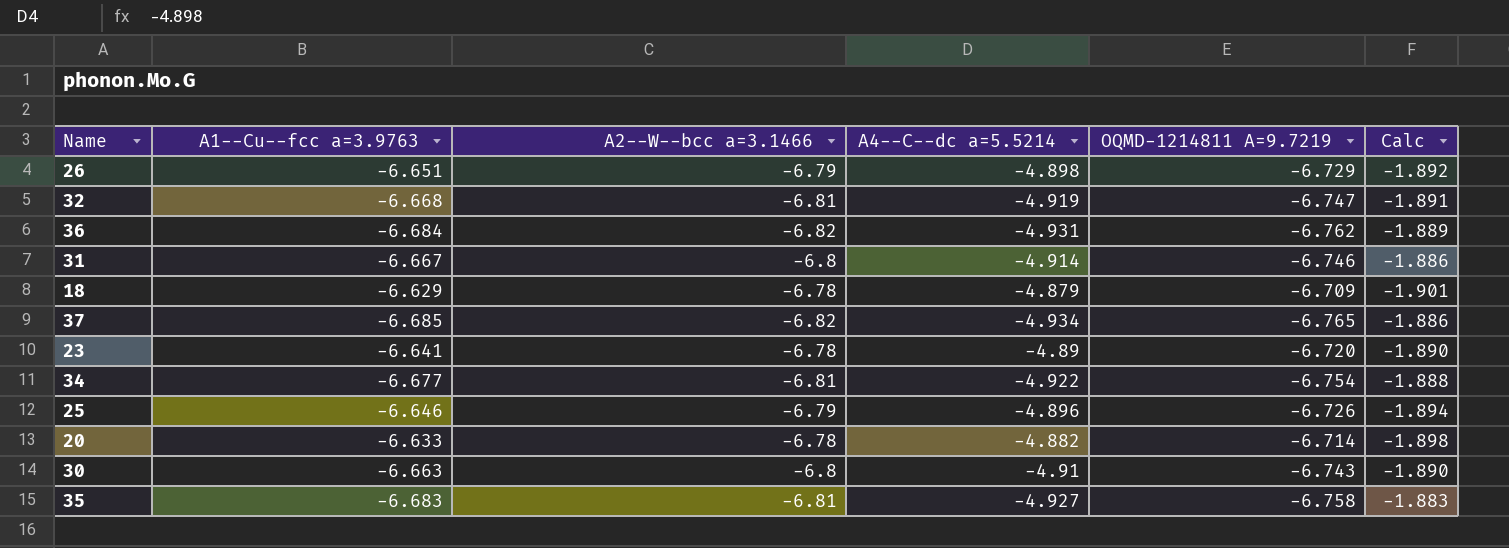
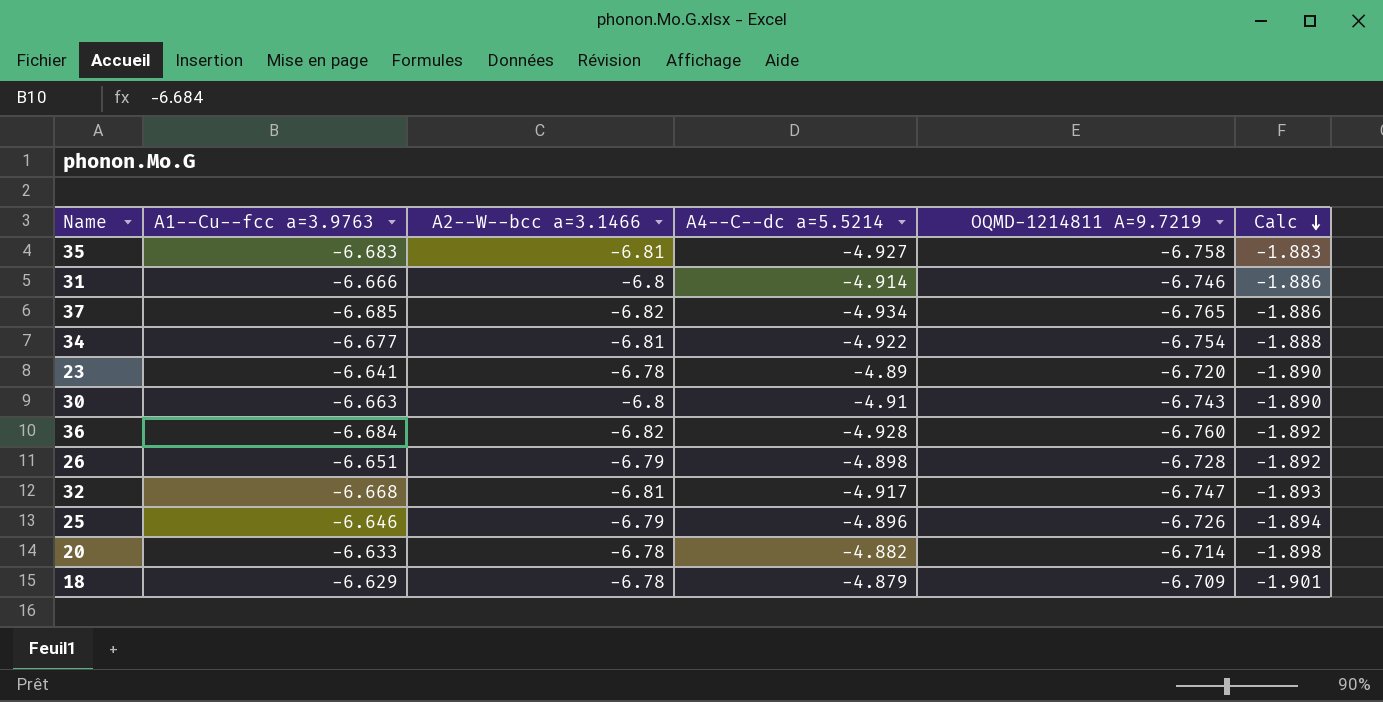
row order: none -> Calc descending
31 | A1--Cu--fcc a=3.9763: -6.667 -> -6.666
36 | A4--C--dc a=5.5214: -4.931 -> -4.928
36 | OQMD-1214811 A=9.7219: -6.762 -> -6.760
36 | Calc: -1.889 -> -1.892
26 | OQMD-1214811 A=9.7219: -6.729 -> -6.728
32 | A4--C--dc a=5.5214: -4.919 -> -4.917
32 | Calc: -1.891 -> -1.893

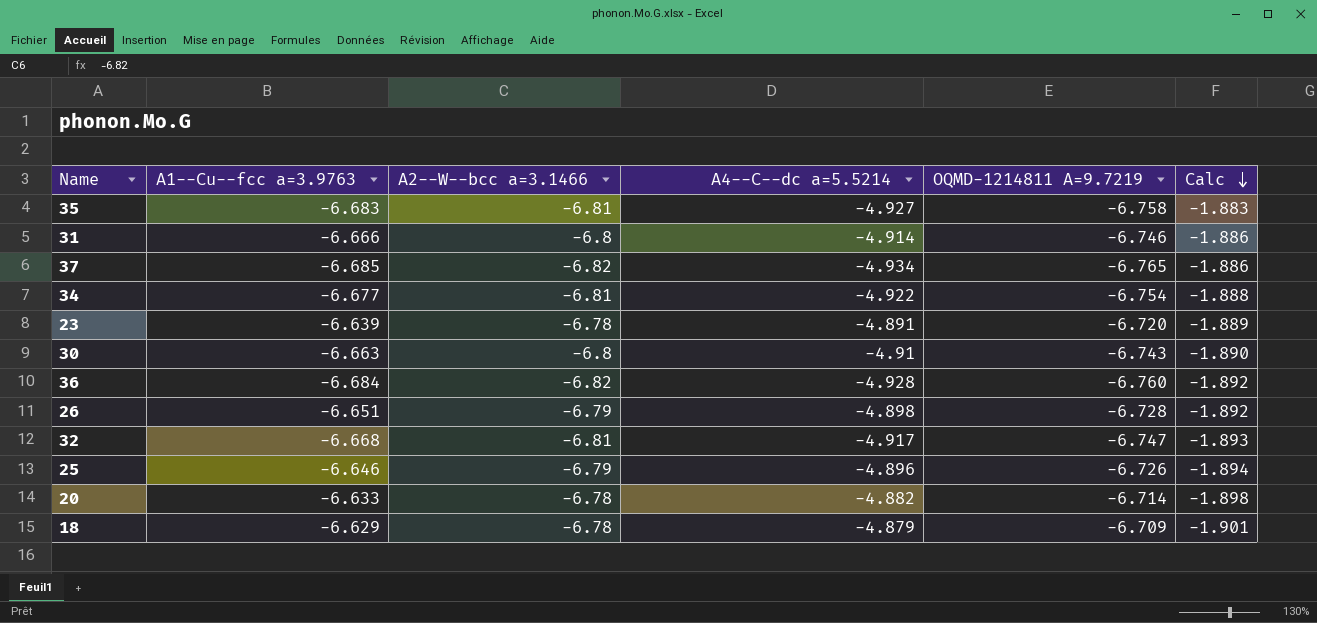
23 | A1--Cu--fcc a=3.9763: -6.641 -> -6.639
23 | A4--C--dc a=5.5214: -4.89 -> -4.891
23 | Calc: -1.890 -> -1.889

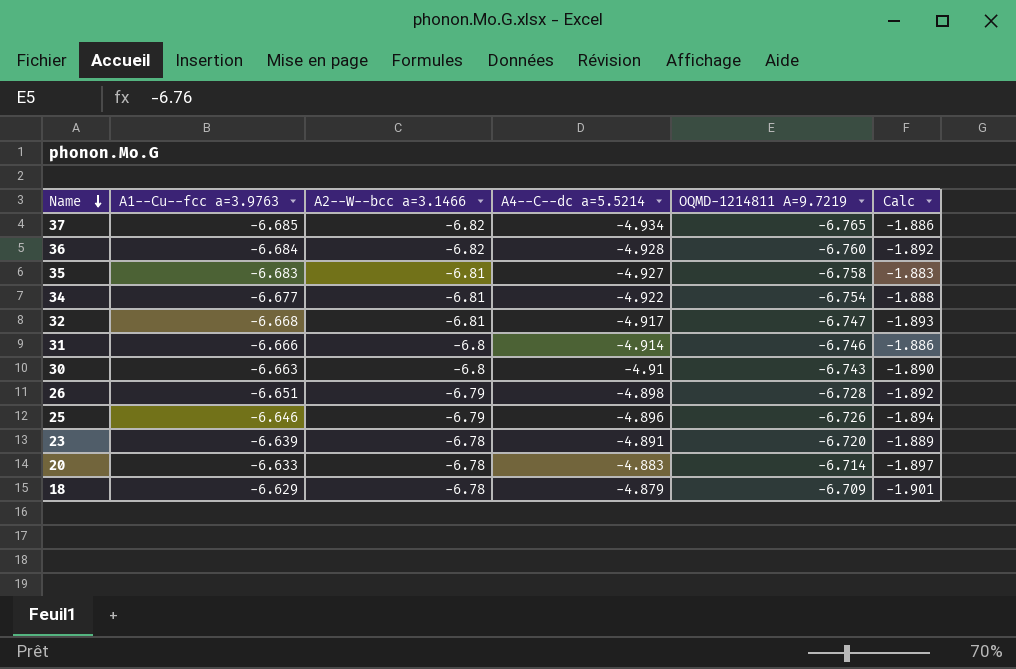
row order: Calc descending -> Name descending
20 | A4--C--dc a=5.5214: -4.882 -> -4.883
20 | Calc: -1.898 -> -1.897

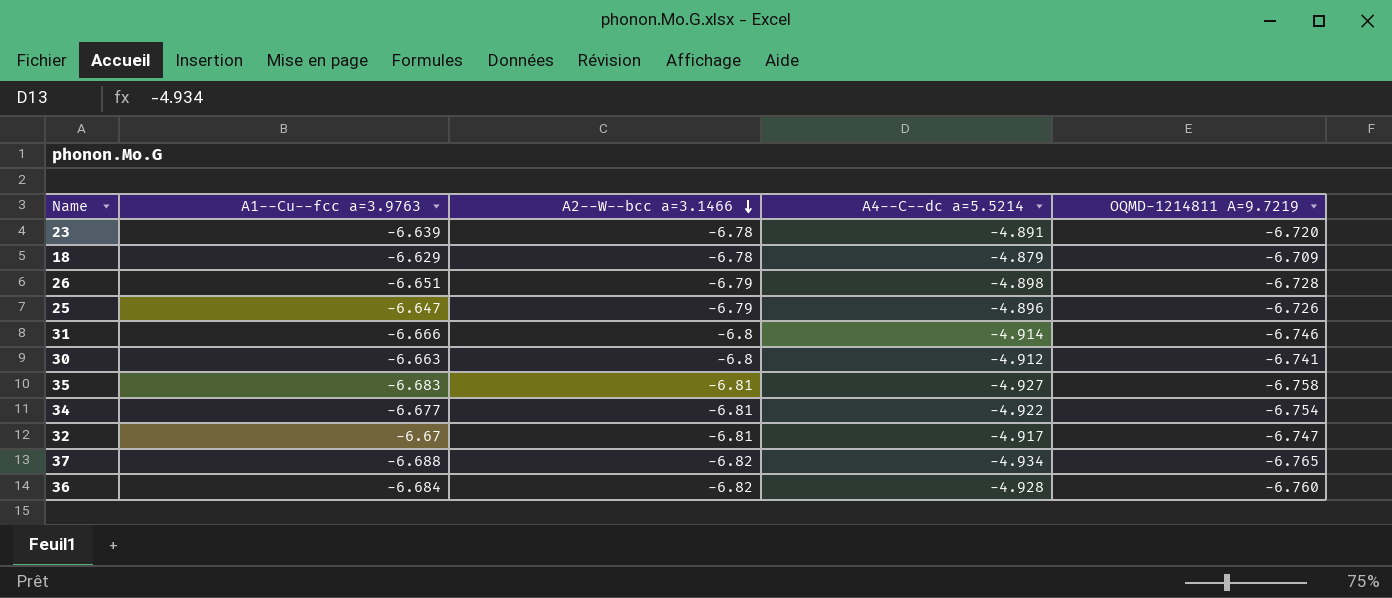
row order: Name descending -> A2--W--bcc a=3.1466 descending
column Calc | formula: [A2--W--bcc a=3.1466] - [A4--C--dc a=5.5214] -> none
row 20: -6.633 | -6.78 | -4.883 | -6.714 | -1.897 -> none
25 | A1--Cu--fcc a=3.9763: -6.646 -> -6.647
30 | A4--C--dc a=5.5214: -4.91 -> -4.912
30 | OQMD-1214811 A=9.7219: -6.743 -> -6.741
32 | A1--Cu--fcc a=3.9763: -6.668 -> -6.67
37 | A1--Cu--fcc a=3.9763: -6.685 -> -6.688

